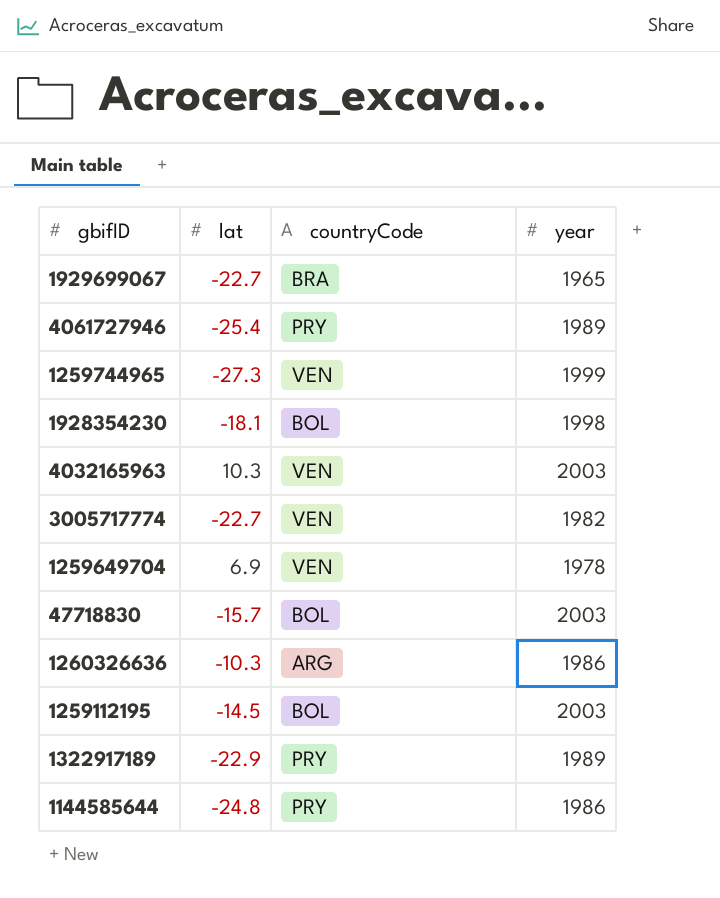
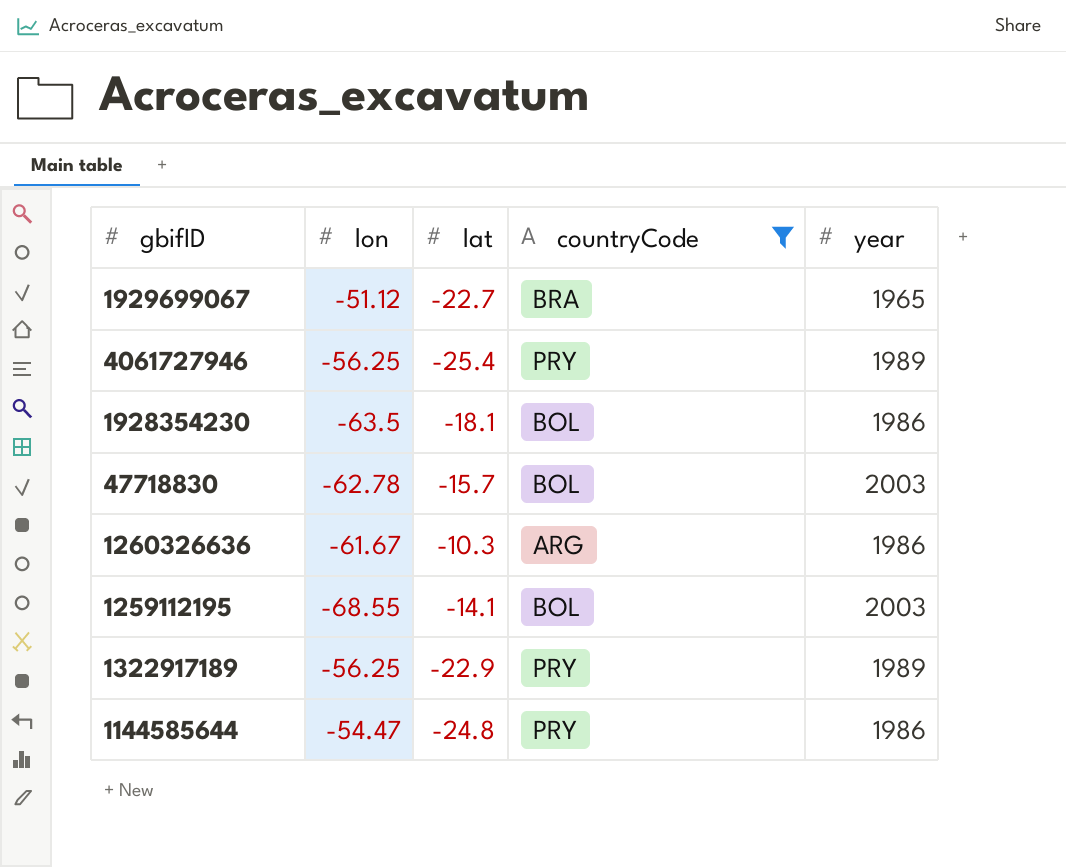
filter: none -> countryCode != VEN
column lon | position: none -> 2
1928354230 | year: 1998 -> 1986
1259112195 | lat: -14.5 -> -14.1

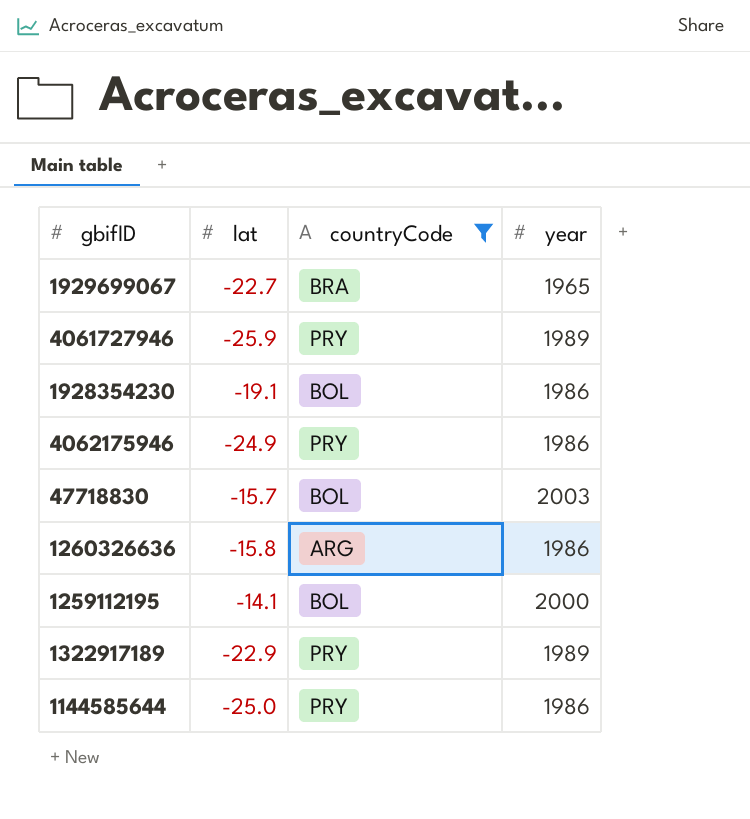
column lon | position: 2 -> none
4061727946 | lat: -25.4 -> -25.9
1928354230 | lat: -18.1 -> -19.1
row 4062175946: none -> -24.9 | PRY | 1986
1260326636 | lat: -10.3 -> -15.8
1259112195 | year: 2003 -> 2000
1144585644 | lat: -24.8 -> -25.0

